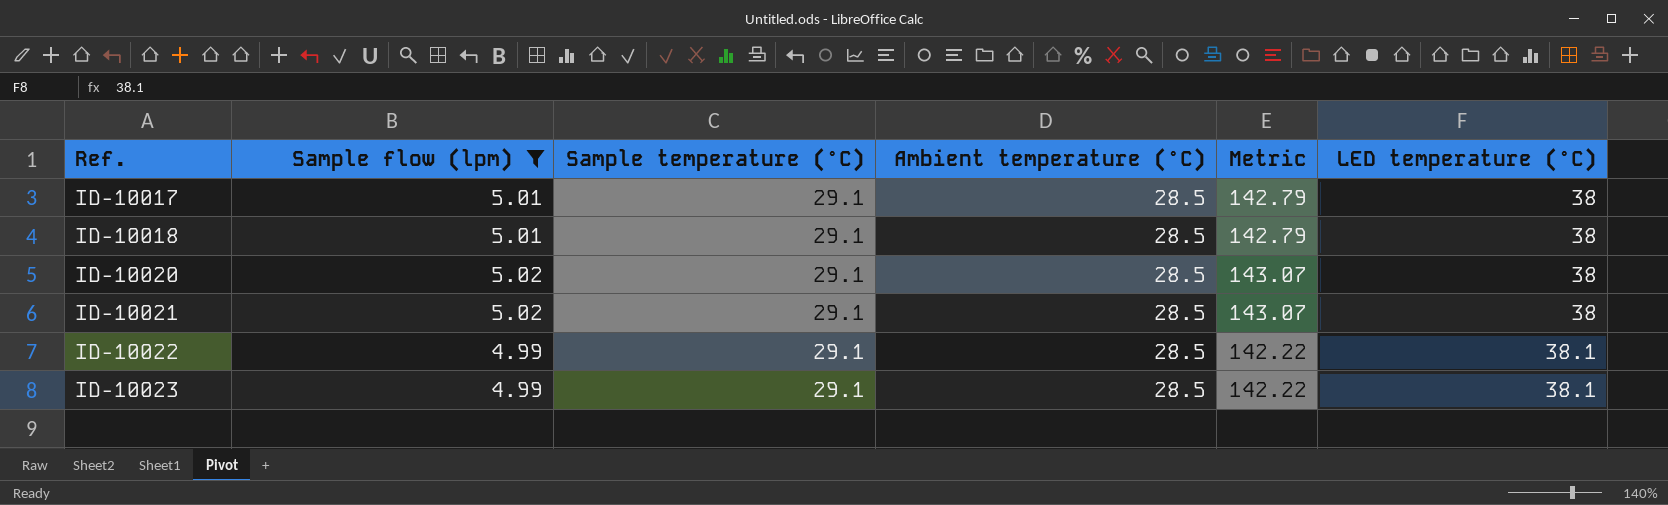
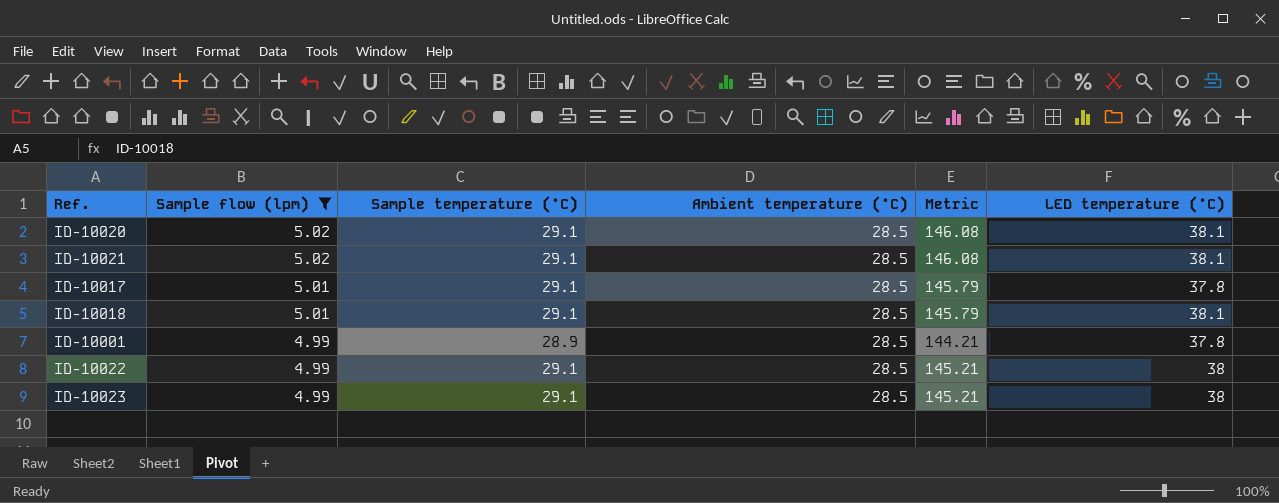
row order: Ref. ascending -> Sample flow (lpm) descending
column Metric | formula: [Sample flow (lpm)] * [Ambient temperature (°C)] -> [Sample flow (lpm)] * [Sample temperature (°C)]
ID-10020 | LED temperature (°C): 38 -> 38.1
ID-10021 | LED temperature (°C): 38 -> 38.1
ID-10017 | LED temperature (°C): 38 -> 37.8
ID-10018 | LED temperature (°C): 38 -> 38.1
row ID-10001: none -> 4.99 | 28.9 | 28.5 | 144.21 | 37.8
ID-10022 | LED temperature (°C): 38.1 -> 38
ID-10023 | LED temperature (°C): 38.1 -> 38

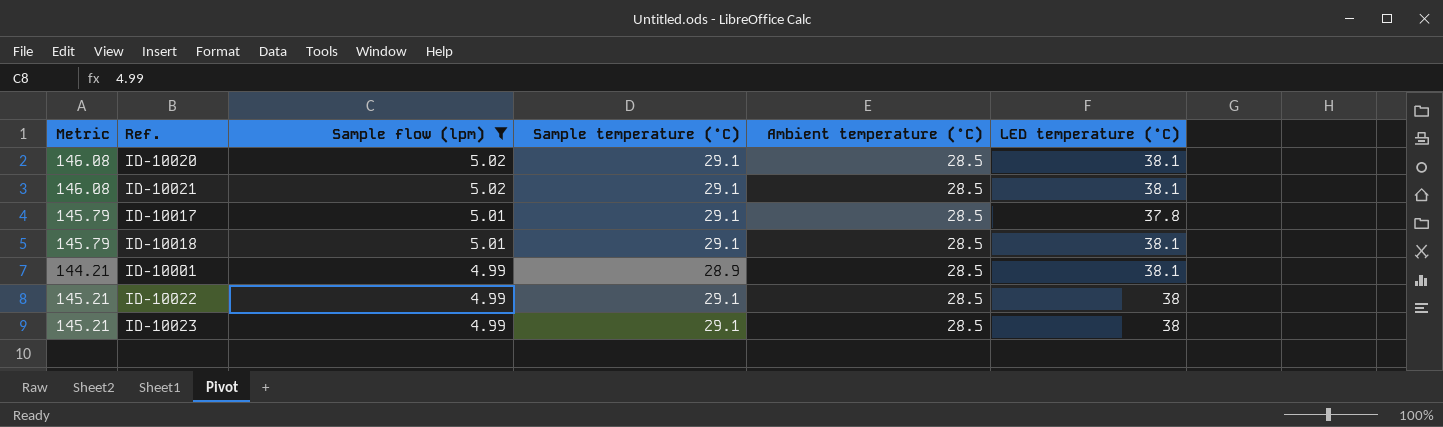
column Metric | position: 5 -> 1
ID-10001 | LED temperature (°C): 37.8 -> 38.1

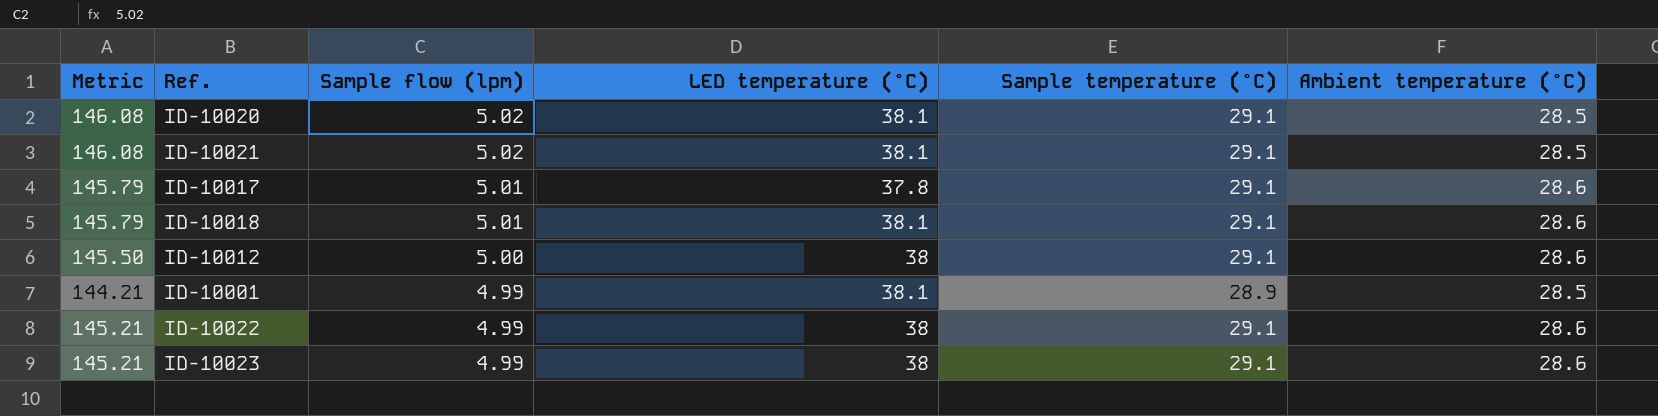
filter: Sample flow (lpm) != 5.00 -> none
column LED temperature (°C) | position: 6 -> 4
ID-10017 | Ambient temperature (°C): 28.5 -> 28.6
ID-10018 | Ambient temperature (°C): 28.5 -> 28.6
ID-10022 | Ambient temperature (°C): 28.5 -> 28.6
ID-10023 | Ambient temperature (°C): 28.5 -> 28.6

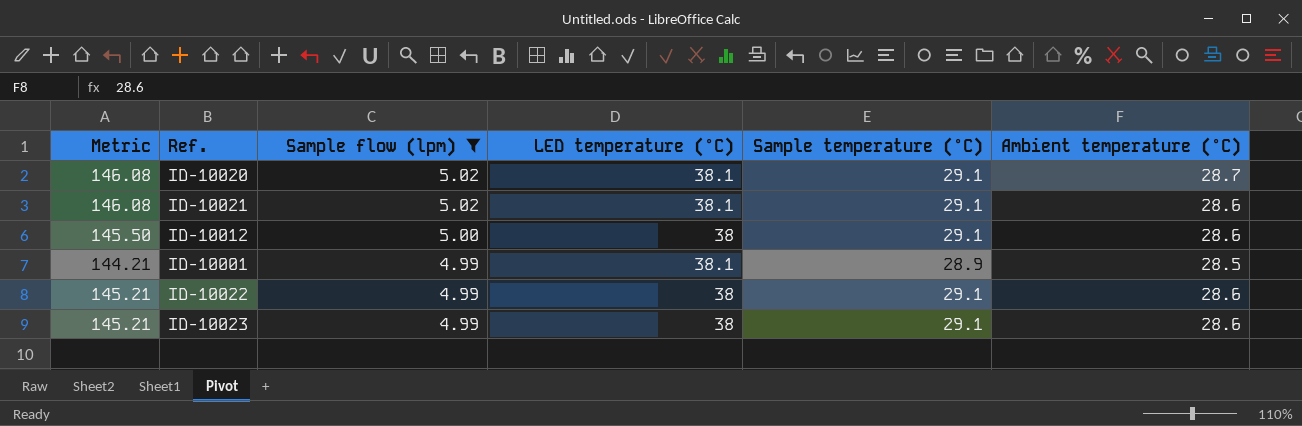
filter: none -> Sample flow (lpm) != 5.01
ID-10020 | Ambient temperature (°C): 28.5 -> 28.7
ID-10021 | Ambient temperature (°C): 28.5 -> 28.6

